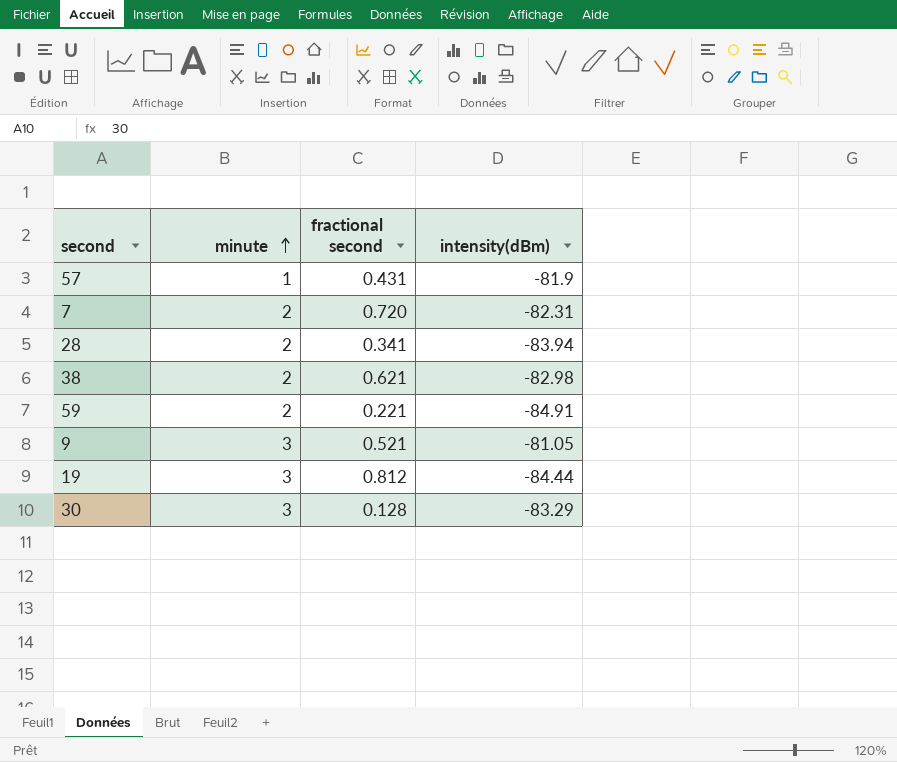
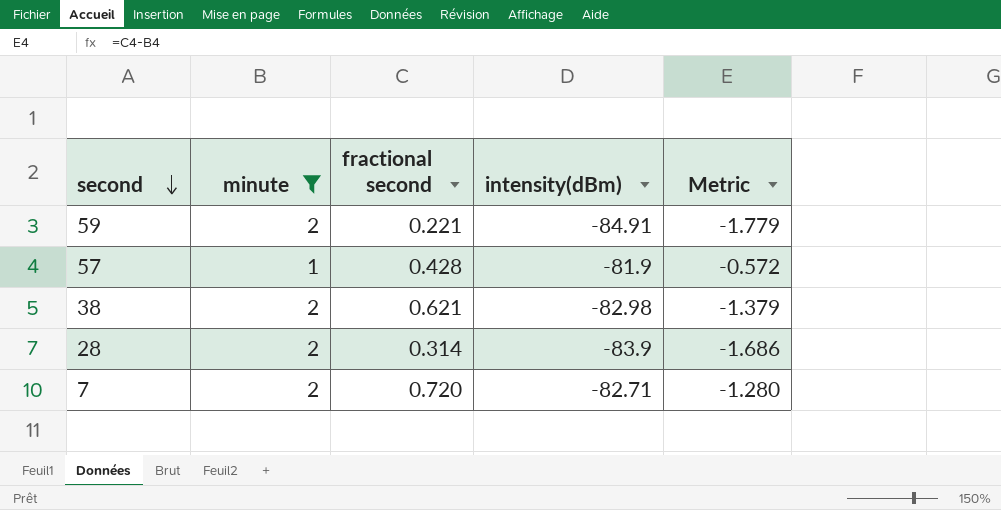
filter: none -> minute != 3
row order: minute ascending -> second descending
column Metric | formula: none -> [fractional second] - [minute]
57 | fractional second: 0.431 -> 0.428
28 | fractional second: 0.341 -> 0.314
28 | intensity(dBm): -83.94 -> -83.9
7 | intensity(dBm): -82.31 -> -82.71

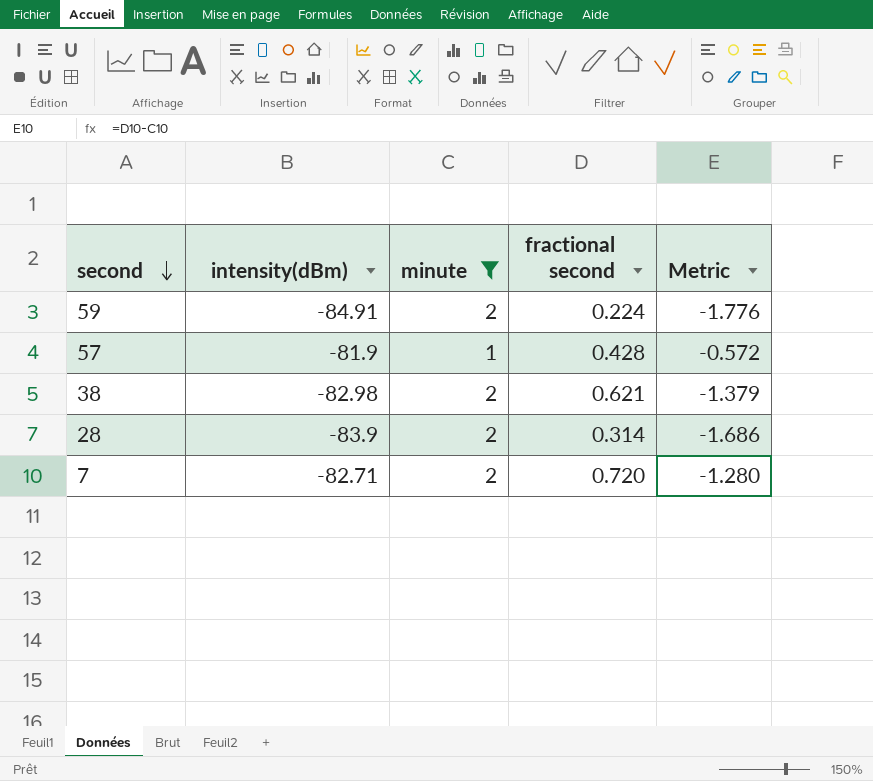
column intensity(dBm) | position: 4 -> 2
59 | fractional second: 0.221 -> 0.224
59 | Metric: -1.779 -> -1.776

